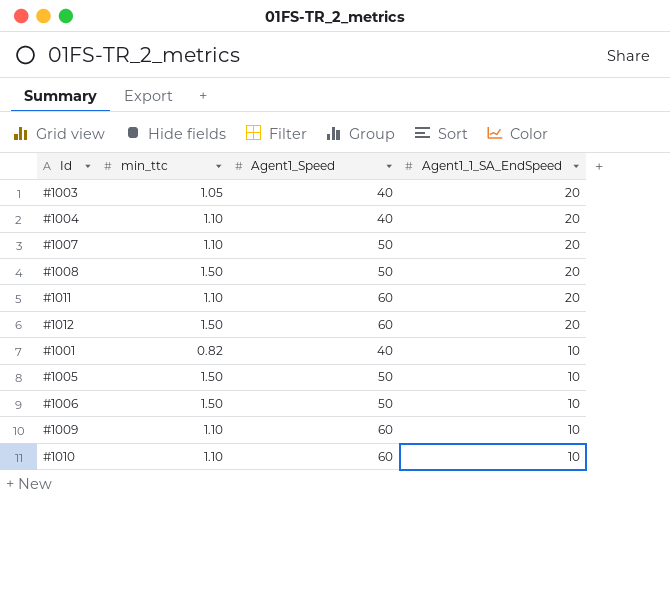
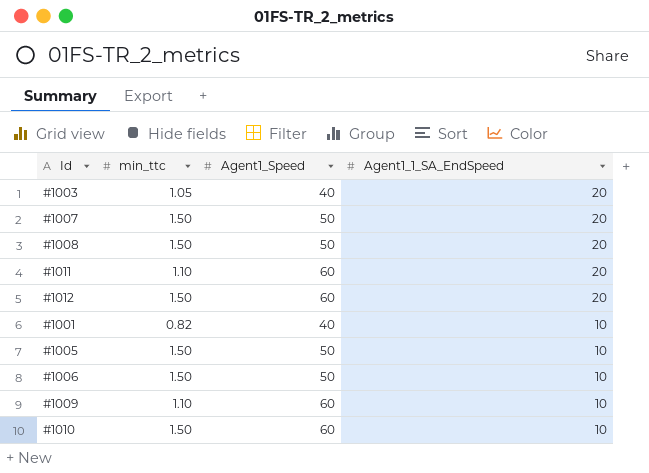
row #1004: 1.10 | 40 | 20 -> none
#1007 | min_ttc: 1.10 -> 1.50
#1010 | min_ttc: 1.10 -> 1.50

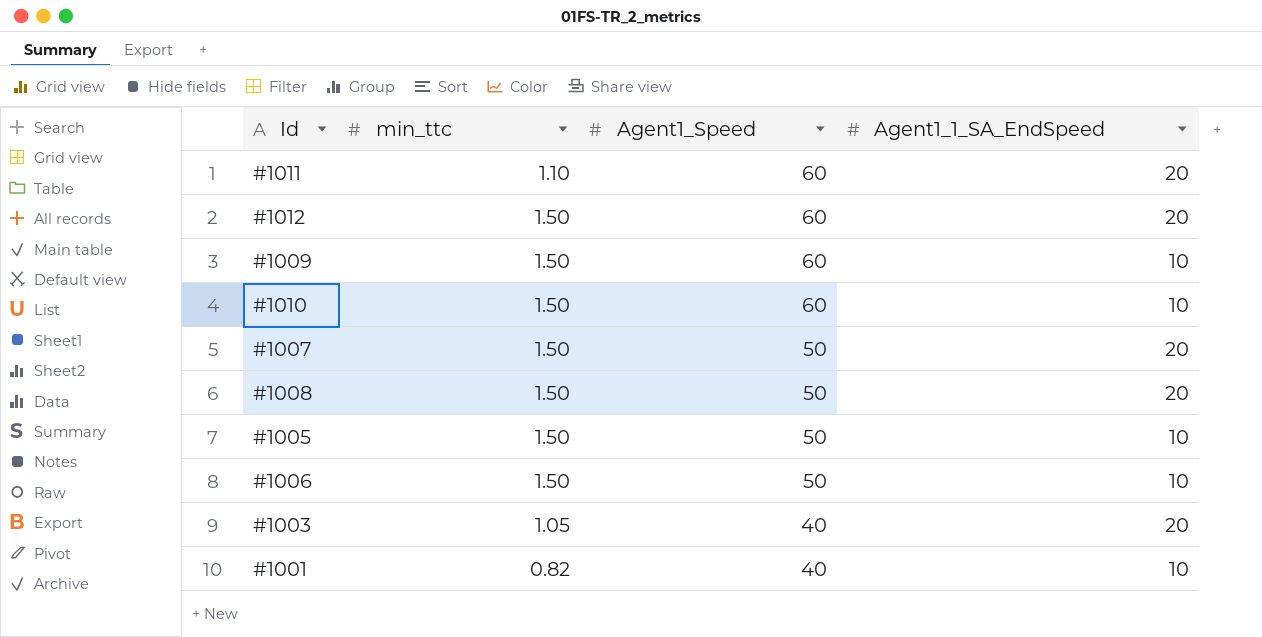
row order: Agent1_1_SA_EndSpeed descending -> Agent1_Speed descending
#1009 | min_ttc: 1.10 -> 1.50

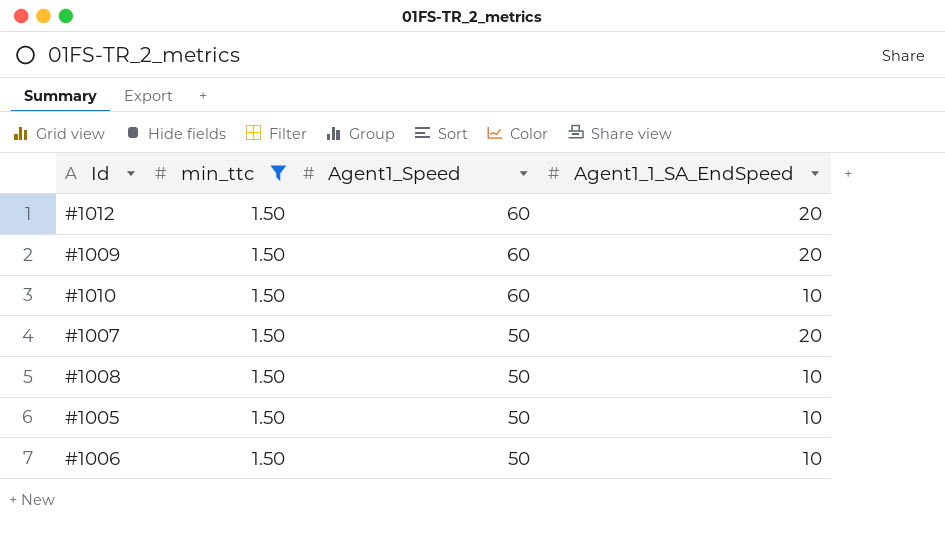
filter: none -> min_ttc = 1.50
#1009 | Agent1_1_SA_EndSpeed: 10 -> 20
#1008 | Agent1_1_SA_EndSpeed: 20 -> 10

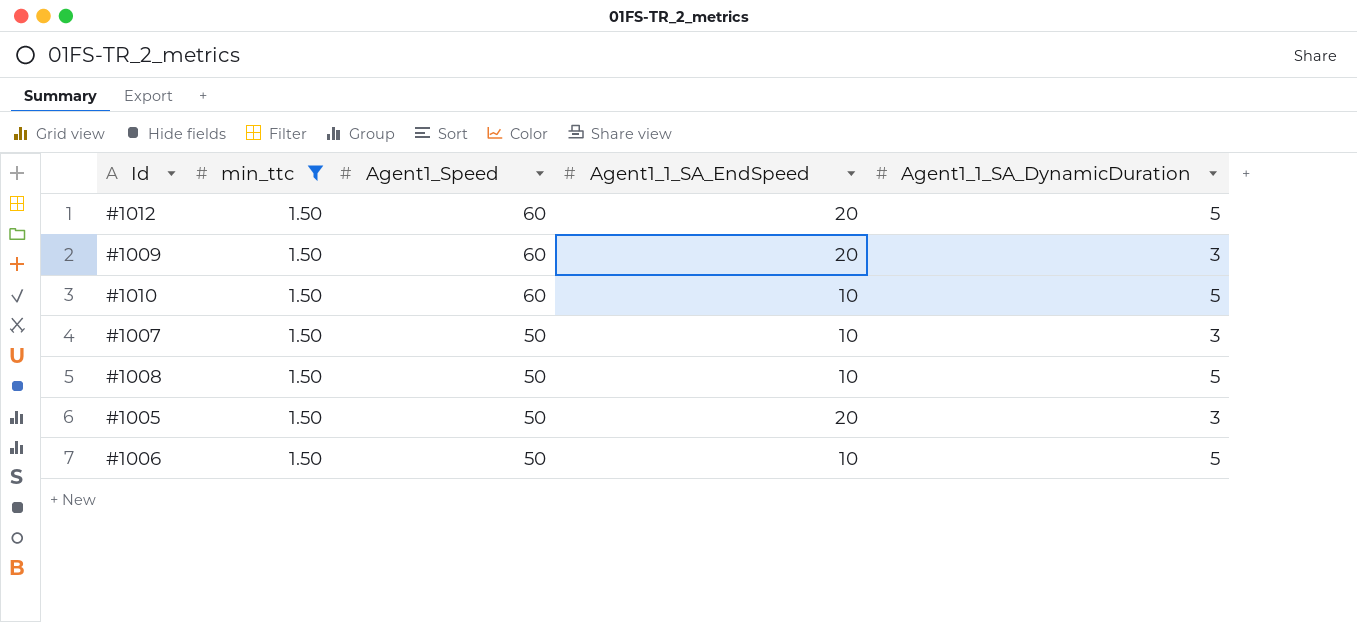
column Agent1_1_SA_DynamicDuration | position: none -> 5
#1007 | Agent1_1_SA_EndSpeed: 20 -> 10
#1005 | Agent1_1_SA_EndSpeed: 10 -> 20

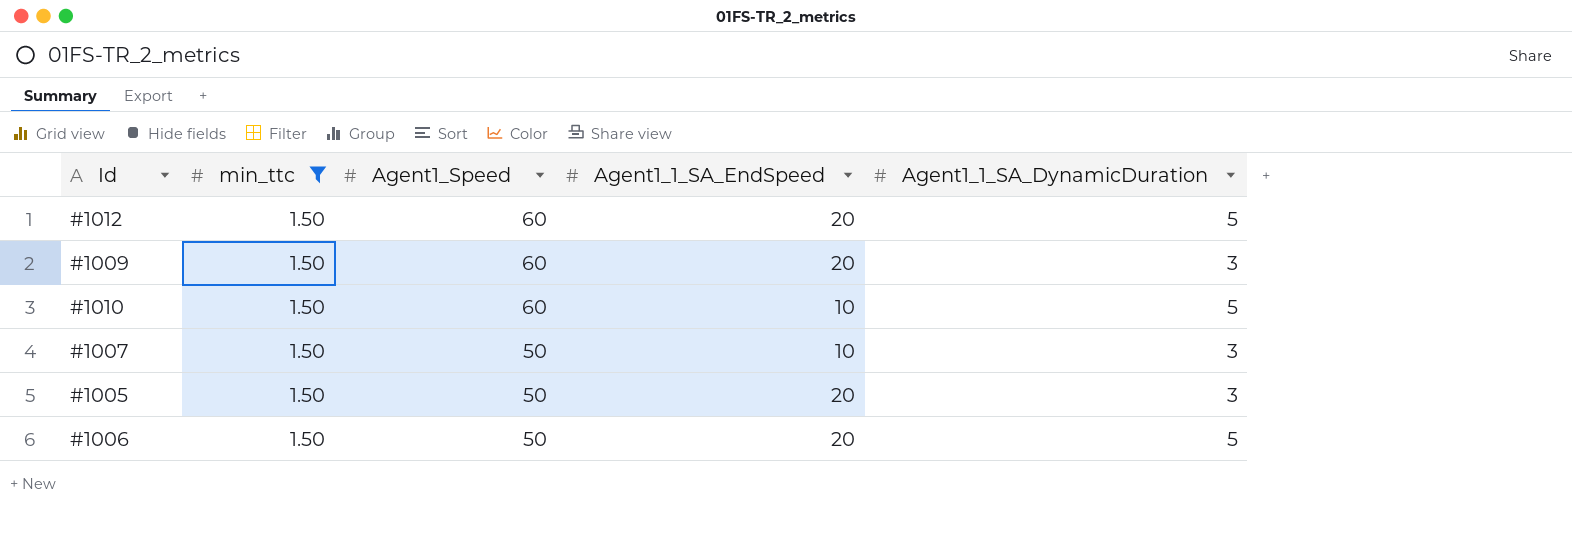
row #1008: 1.50 | 50 | 10 | 5 -> none
#1006 | Agent1_1_SA_EndSpeed: 10 -> 20

